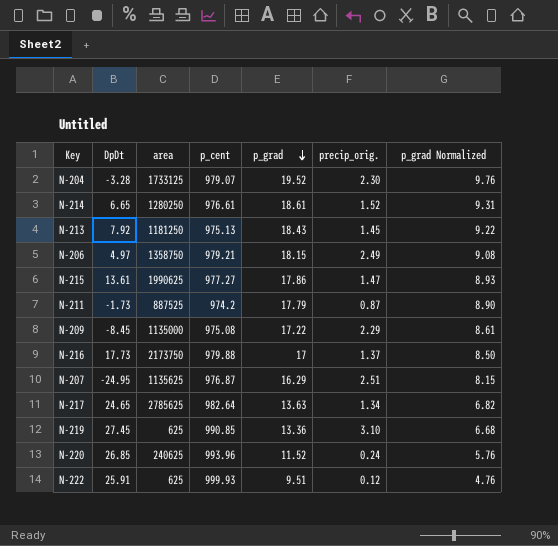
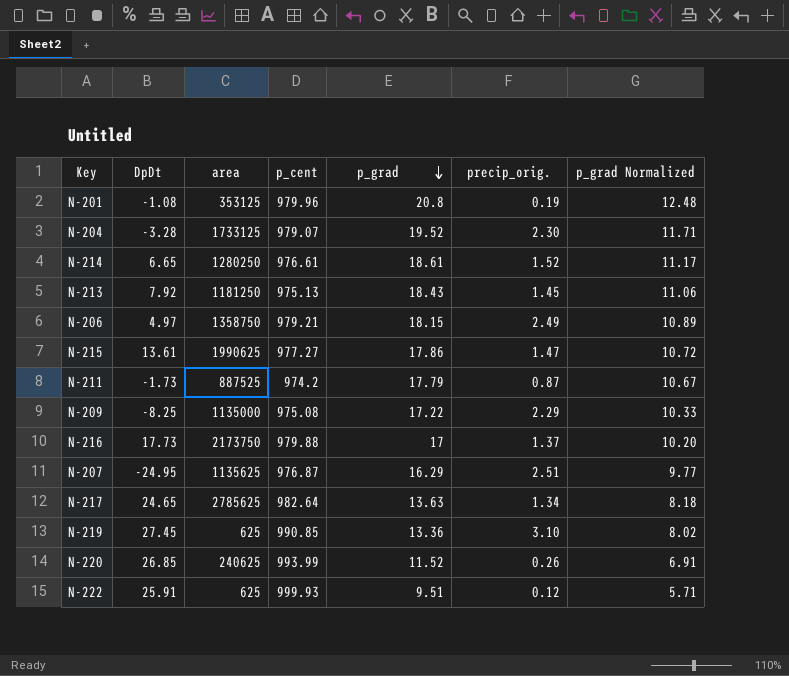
column p_grad Normalized | formula: [p_grad] * 0.5 -> [p_grad] * 0.6
row N-201: none -> -1.08 | 353125 | 979.96 | 20.8 | 0.19 | 12.48
N-209 | DpDt: -8.45 -> -8.25
N-220 | p_cent: 993.96 -> 993.99
N-220 | precip_orig.: 0.24 -> 0.26

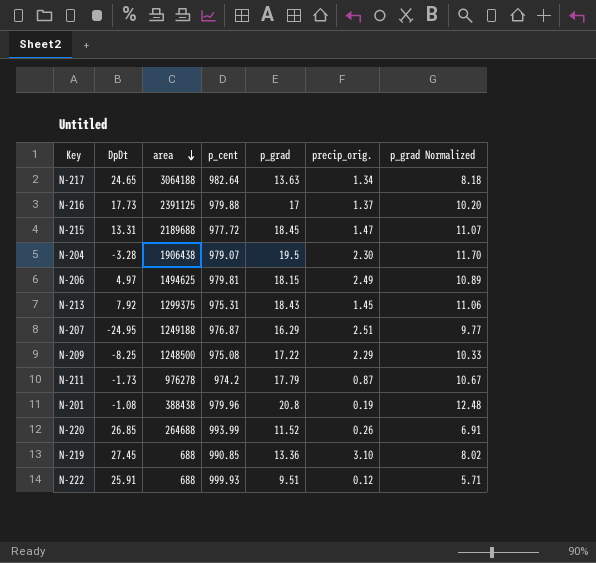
row order: p_grad descending -> area descending
row N-214: 6.65 | 1280250 | 976.61 | 18.61 | 1.52 | 11.17 -> none
N-217 | area: 2785625 -> 3064188
N-216 | area: 2173750 -> 2391125
N-215 | DpDt: 13.61 -> 13.31
N-215 | area: 1990625 -> 2189688
N-215 | p_cent: 977.27 -> 977.72
N-215 | p_grad: 17.86 -> 18.45
N-215 | p_grad Normalized: 10.72 -> 11.07
N-204 | area: 1733125 -> 1906438
N-204 | p_grad: 19.52 -> 19.5
N-204 | p_grad Normalized: 11.71 -> 11.70
N-206 | area: 1358750 -> 1494625
N-206 | p_cent: 979.21 -> 979.81
N-213 | area: 1181250 -> 1299375
N-213 | p_cent: 975.13 -> 975.31
N-207 | area: 1135625 -> 1249188
N-209 | area: 1135000 -> 1248500
N-211 | area: 887525 -> 976278
N-201 | area: 353125 -> 388438
N-220 | area: 240625 -> 264688
N-219 | area: 625 -> 688
N-222 | area: 625 -> 688

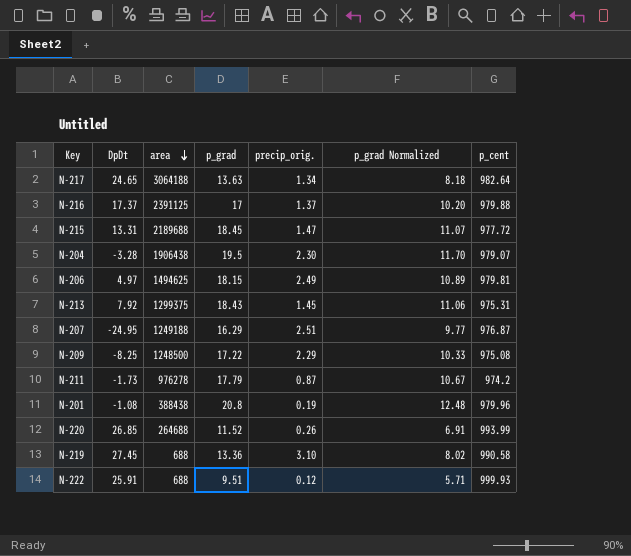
column p_cent | position: 4 -> 7
N-216 | DpDt: 17.73 -> 17.37
N-219 | p_cent: 990.85 -> 990.58

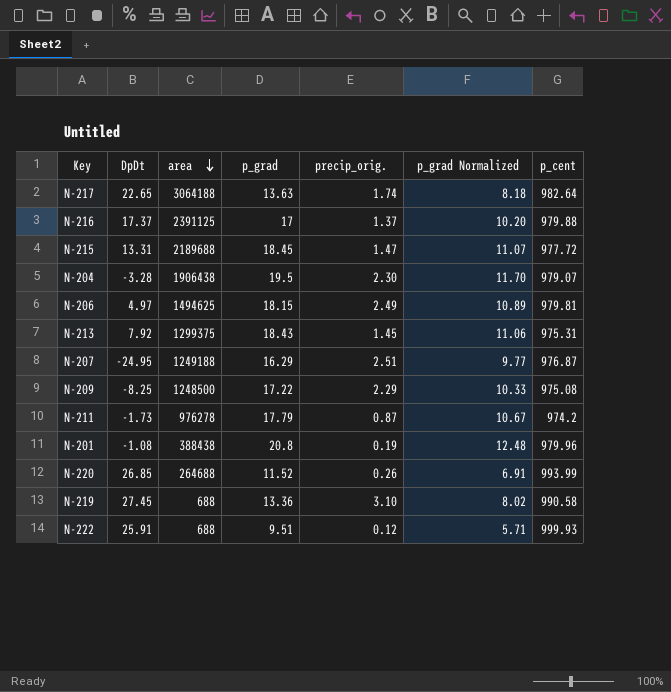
N-217 | DpDt: 24.65 -> 22.65
N-217 | precip_orig.: 1.34 -> 1.74

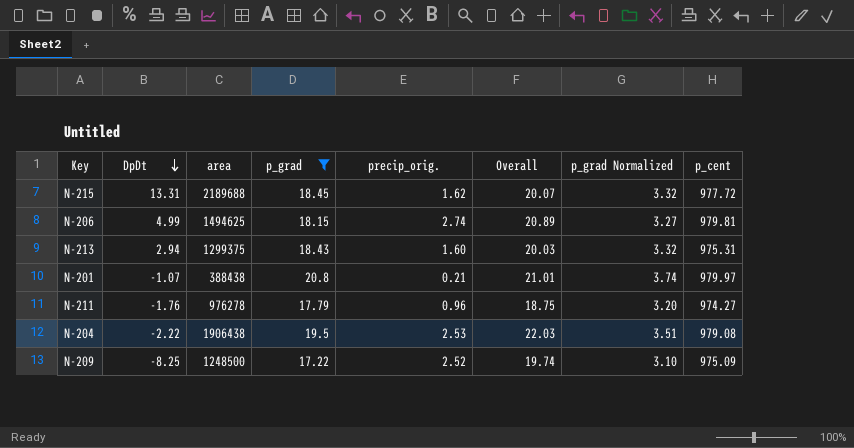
filter: none -> p_grad >= 17.22
row order: area descending -> DpDt descending
column Overall | formula: none -> [p_grad] + [precip_orig.]
column p_grad Normalized | formula: [p_grad] * 0.6 -> [p_grad] * 0.18
N-215 | precip_orig.: 1.47 -> 1.62
N-206 | DpDt: 4.97 -> 4.99
N-206 | precip_orig.: 2.49 -> 2.74
N-213 | DpDt: 7.92 -> 2.94
N-213 | precip_orig.: 1.45 -> 1.60
N-201 | DpDt: -1.08 -> -1.07
N-201 | precip_orig.: 0.19 -> 0.21
N-201 | p_cent: 979.96 -> 979.97
N-211 | DpDt: -1.73 -> -1.76
N-211 | precip_orig.: 0.87 -> 0.96
N-211 | p_cent: 974.2 -> 974.27
N-204 | DpDt: -3.28 -> -2.22
N-204 | precip_orig.: 2.30 -> 2.53
N-204 | p_cent: 979.07 -> 979.08
N-209 | precip_orig.: 2.29 -> 2.52
N-209 | p_cent: 975.08 -> 975.09

